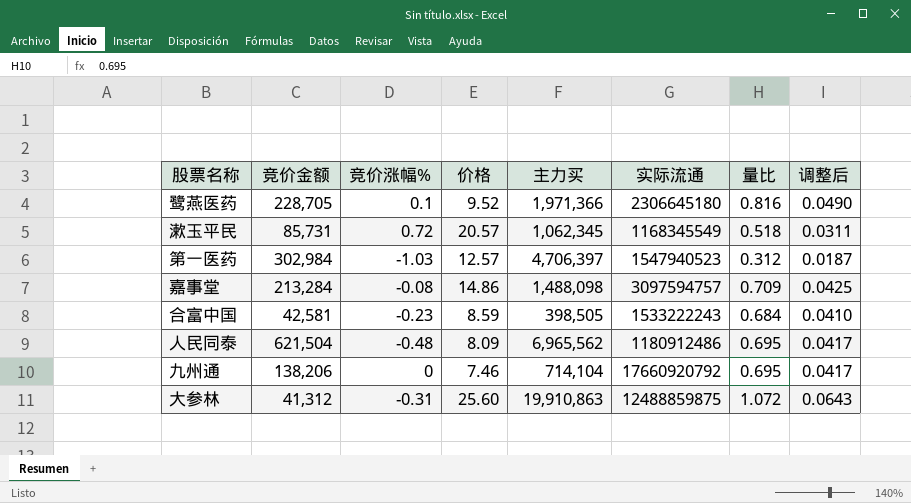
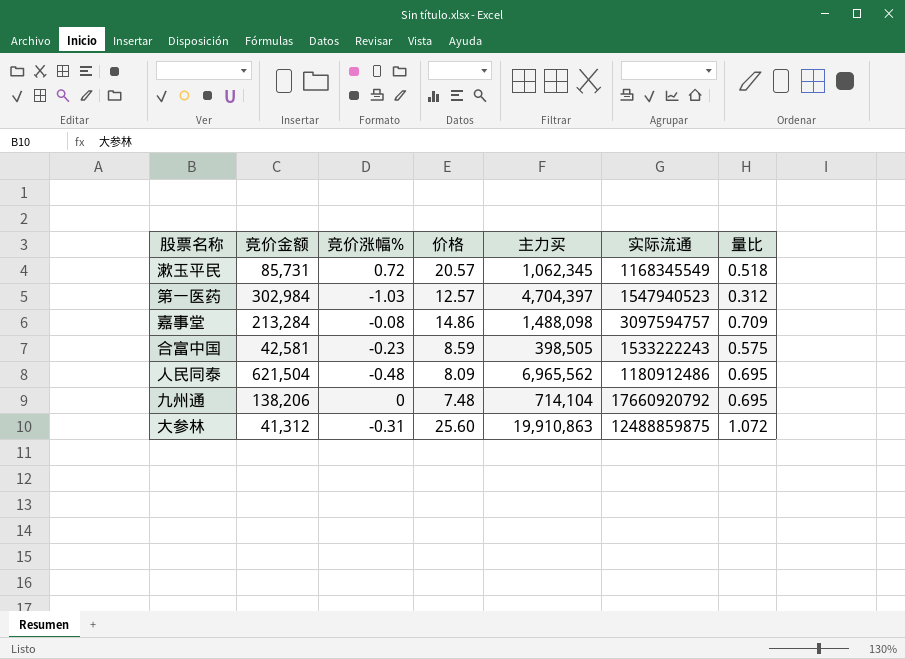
column 调整后 | formula: [量比] * 0.06 -> none
row 鹭燕医药: 228,705 | 0.1 | 9.52 | 1,971,366 | 2306645180 | 0.816 | 0.0490 -> none
第一医药 | 主力买: 4,706,397 -> 4,704,397
合富中国 | 量比: 0.684 -> 0.575
九州通 | 价格: 7.46 -> 7.48

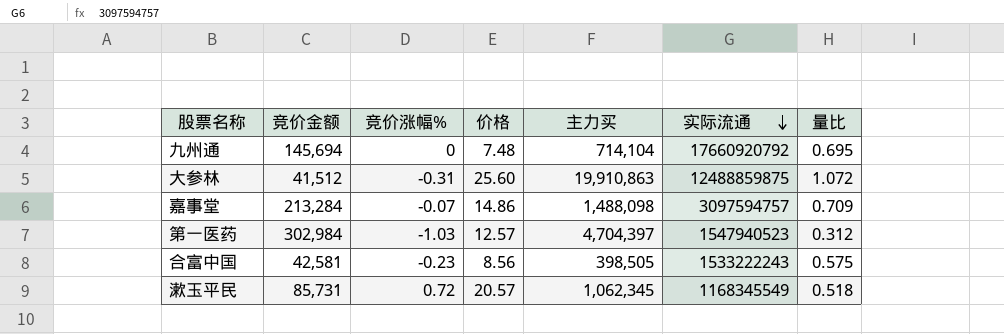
row order: none -> 实际流通 descending
row 人民同泰: 621,504 | -0.48 | 8.09 | 6,965,562 | 1180912486 | 0.695 -> none
九州通 | 竞价金额: 138,206 -> 145,694
大参林 | 竞价金额: 41,312 -> 41,512
嘉事堂 | 竞价涨幅%: -0.08 -> -0.07
合富中国 | 价格: 8.59 -> 8.56

